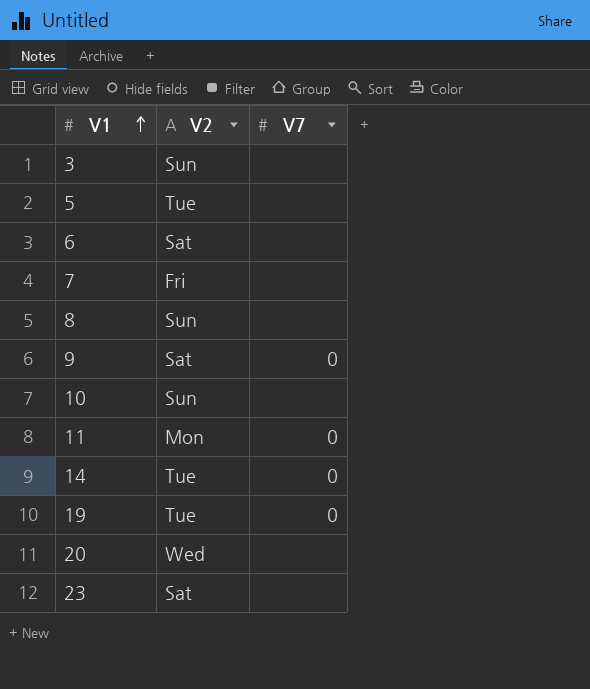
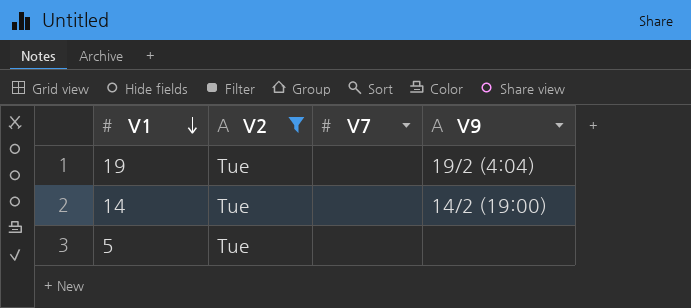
filter: none -> V2 = Tue
row order: V1 ascending -> V1 descending
column V9 | position: none -> 4
19 | V7: 0 -> none
14 | V7: 0 -> none

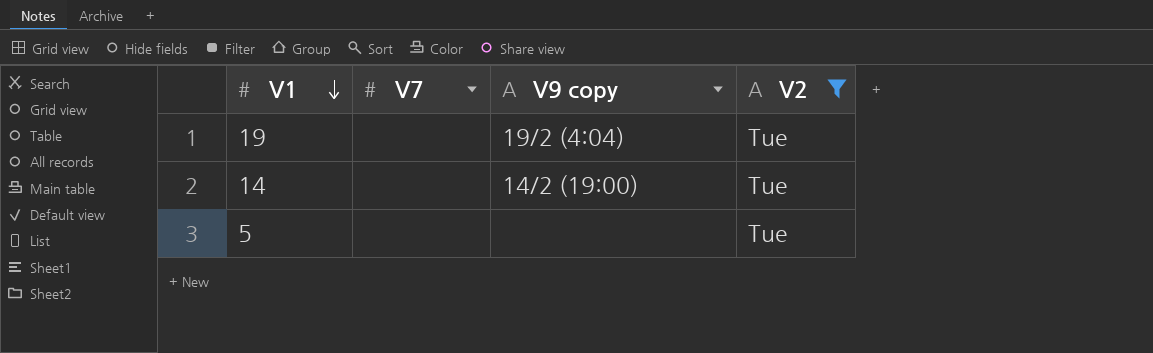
column name: V9 -> V9 copy
column V2 | position: 2 -> 4

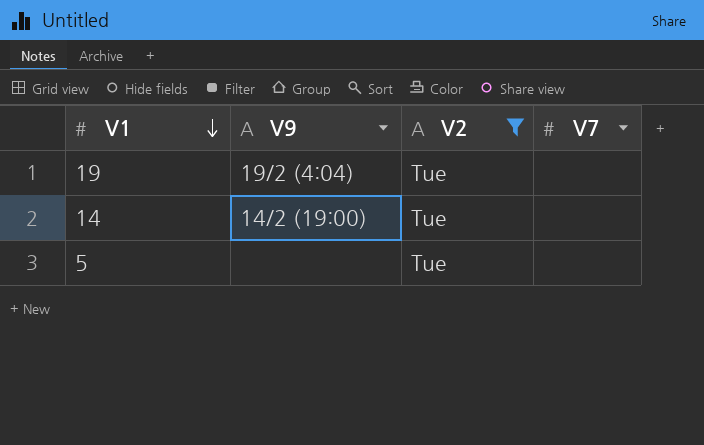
column name: V9 copy -> V9
column V7 | position: 2 -> 4

